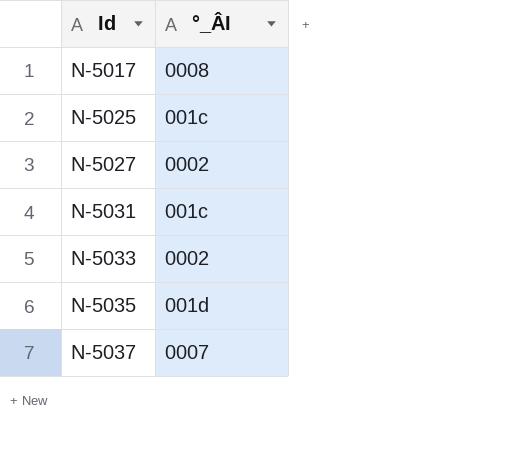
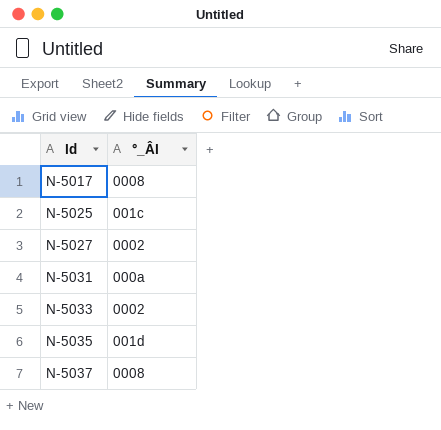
N-5031 | °_ÂI: 001c -> 000a
N-5037 | °_ÂI: 0007 -> 0008

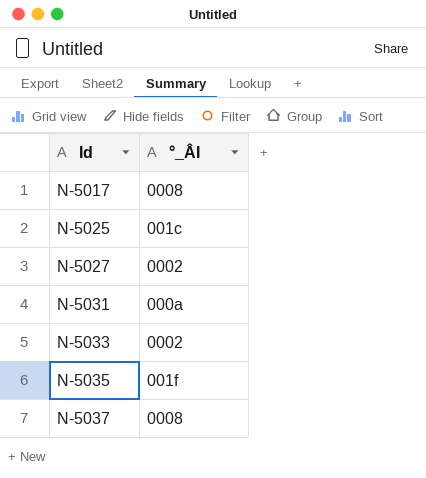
N-5035 | °_ÂI: 001d -> 001f

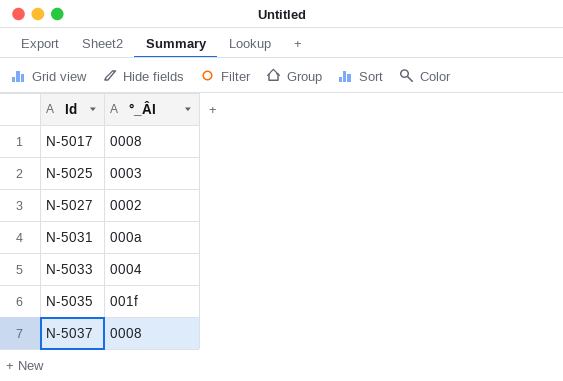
N-5025 | °_ÂI: 001c -> 0003
N-5033 | °_ÂI: 0002 -> 0004

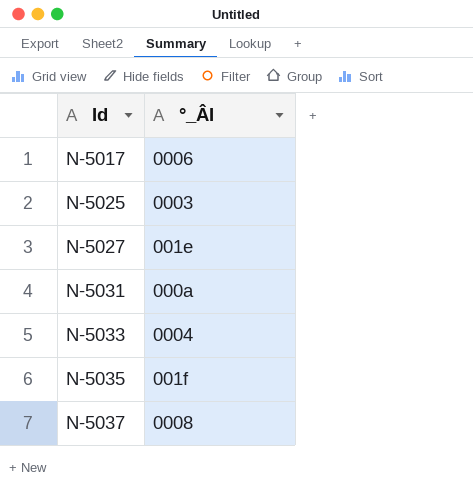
N-5017 | °_ÂI: 0008 -> 0006
N-5027 | °_ÂI: 0002 -> 001e

